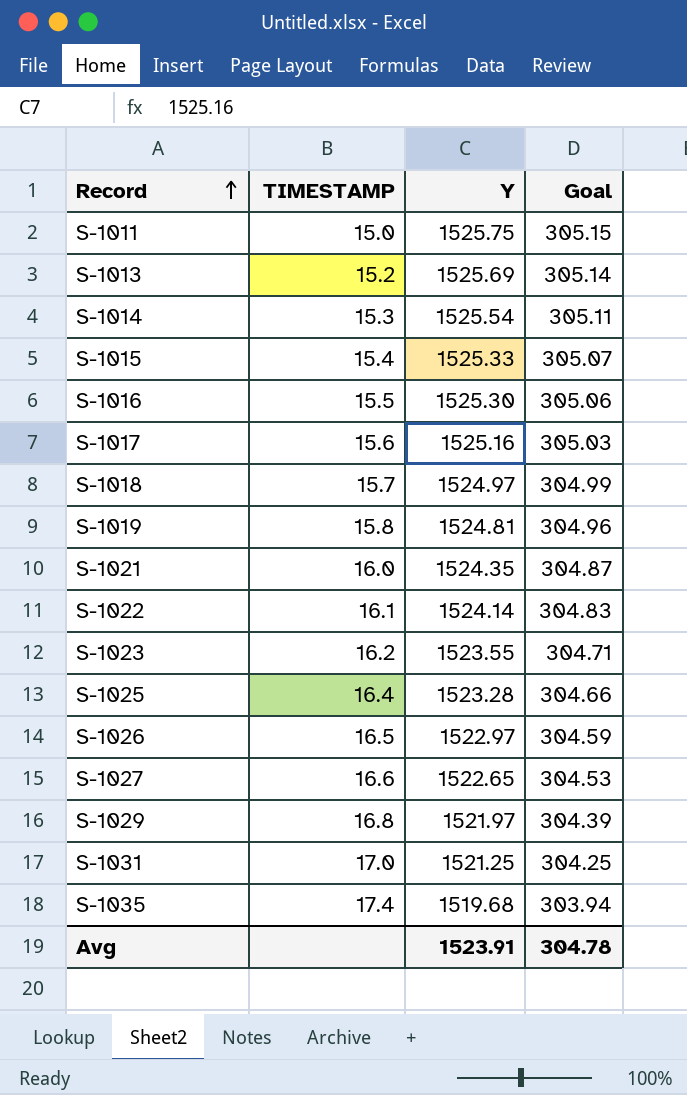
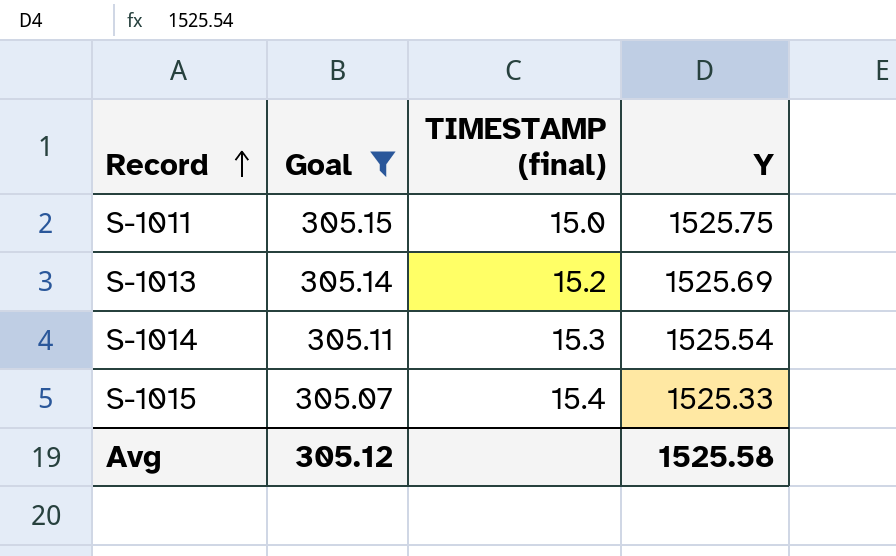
filter: none -> Goal >= 305.07
column Goal | position: 4 -> 2
column name: TIMESTAMP -> TIMESTAMP (final)
Avg | Goal: 304.78 -> 305.12
Avg | Y: 1523.91 -> 1525.58

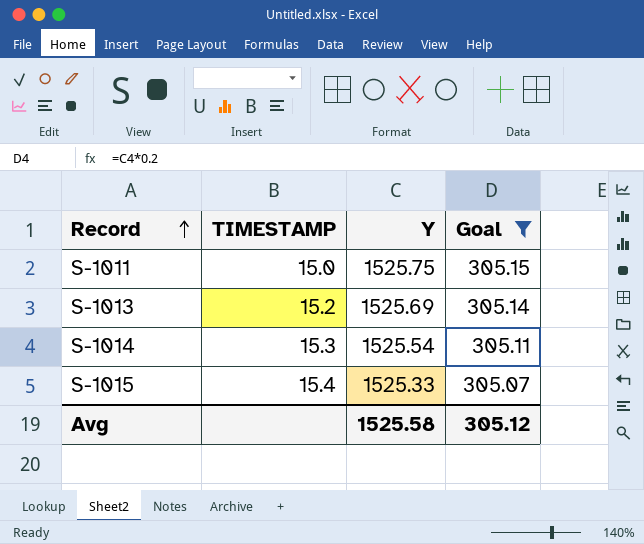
column name: TIMESTAMP (final) -> TIMESTAMP
column Goal | position: 2 -> 4

